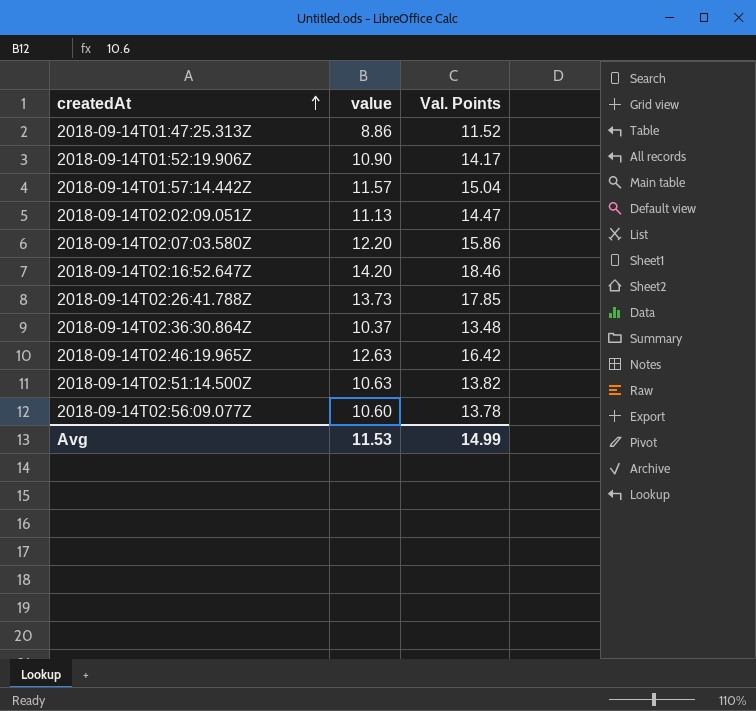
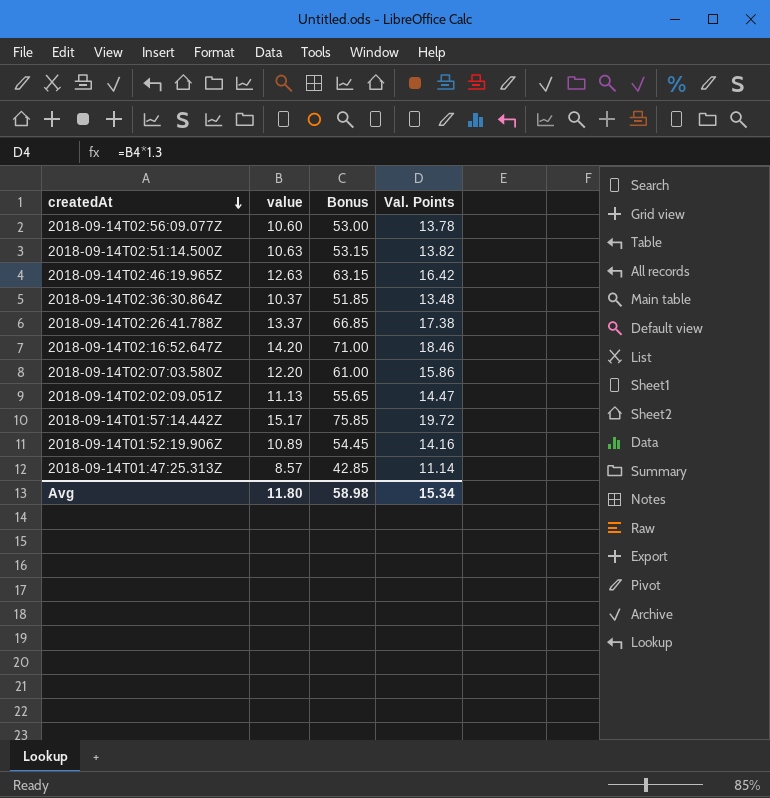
row order: createdAt ascending -> createdAt descending
column Bonus | formula: none -> [value] * 5
2018-09-14T02:26:41.788Z | value: 13.73 -> 13.37
2018-09-14T02:26:41.788Z | Val. Points: 17.85 -> 17.38
2018-09-14T01:57:14.442Z | value: 11.57 -> 15.17
2018-09-14T01:57:14.442Z | Val. Points: 15.04 -> 19.72
2018-09-14T01:52:19.906Z | value: 10.90 -> 10.89
2018-09-14T01:52:19.906Z | Val. Points: 14.17 -> 14.16
2018-09-14T01:47:25.313Z | value: 8.86 -> 8.57
2018-09-14T01:47:25.313Z | Val. Points: 11.52 -> 11.14
Avg | value: 11.53 -> 11.80
Avg | Val. Points: 14.99 -> 15.34

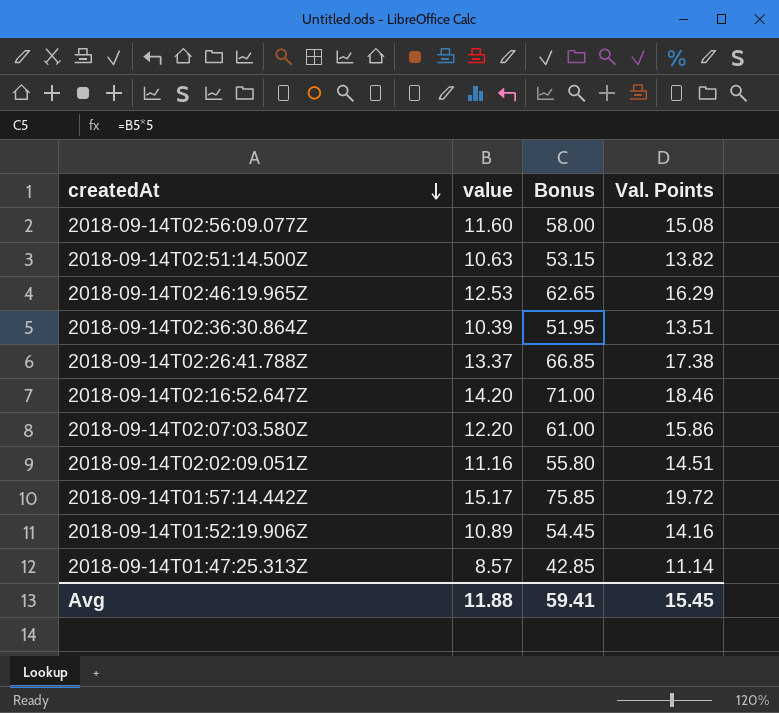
2018-09-14T02:56:09.077Z | value: 10.60 -> 11.60
2018-09-14T02:56:09.077Z | Bonus: 53.00 -> 58.00
2018-09-14T02:56:09.077Z | Val. Points: 13.78 -> 15.08
2018-09-14T02:46:19.965Z | value: 12.63 -> 12.53
2018-09-14T02:46:19.965Z | Bonus: 63.15 -> 62.65
2018-09-14T02:46:19.965Z | Val. Points: 16.42 -> 16.29
2018-09-14T02:36:30.864Z | value: 10.37 -> 10.39
2018-09-14T02:36:30.864Z | Bonus: 51.85 -> 51.95
2018-09-14T02:36:30.864Z | Val. Points: 13.48 -> 13.51
2018-09-14T02:02:09.051Z | value: 11.13 -> 11.16
2018-09-14T02:02:09.051Z | Bonus: 55.65 -> 55.80
2018-09-14T02:02:09.051Z | Val. Points: 14.47 -> 14.51
Avg | value: 11.80 -> 11.88
Avg | Bonus: 58.98 -> 59.41
Avg | Val. Points: 15.34 -> 15.45

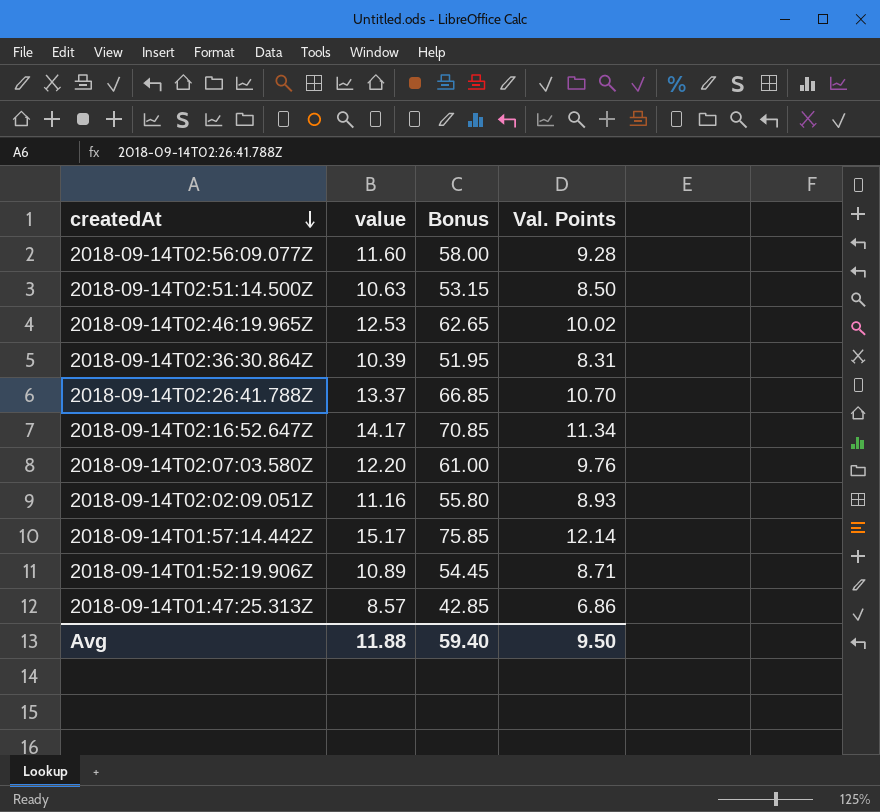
column Val. Points | formula: [value] * 1.3 -> [value] * 0.8
2018-09-14T02:16:52.647Z | value: 14.20 -> 14.17
2018-09-14T02:16:52.647Z | Bonus: 71.00 -> 70.85
Avg | Bonus: 59.41 -> 59.40
Avg | Val. Points: 15.45 -> 9.50

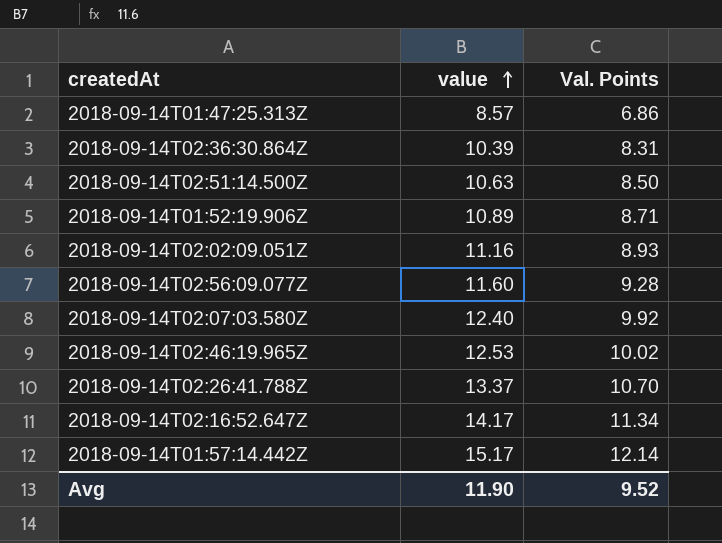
row order: createdAt descending -> value ascending
column Bonus | formula: [value] * 5 -> none
2018-09-14T02:07:03.580Z | value: 12.20 -> 12.40
2018-09-14T02:07:03.580Z | Val. Points: 9.76 -> 9.92
Avg | value: 11.88 -> 11.90
Avg | Val. Points: 9.50 -> 9.52

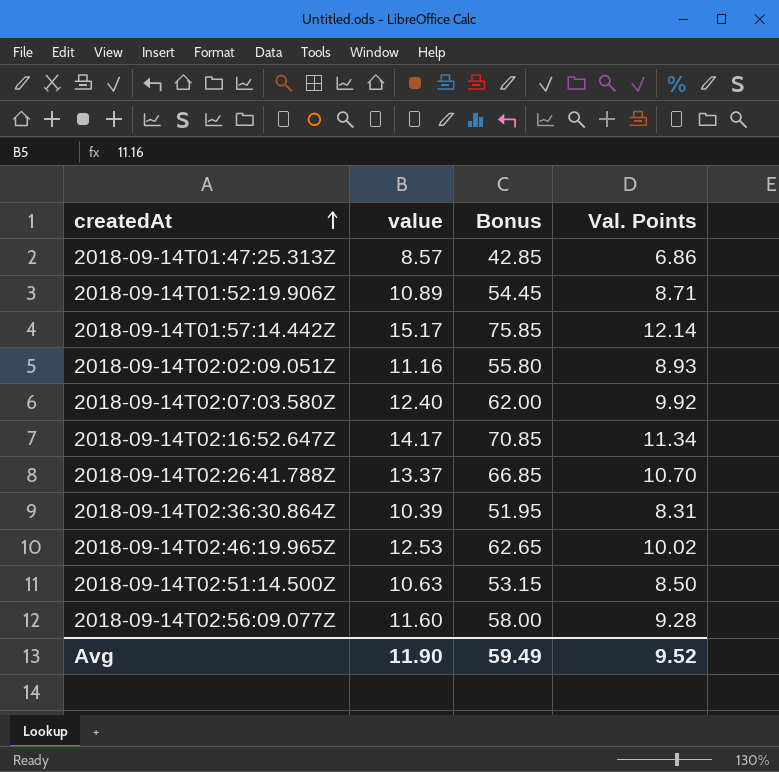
row order: value ascending -> createdAt ascending
column Bonus | formula: none -> [value] * 5

